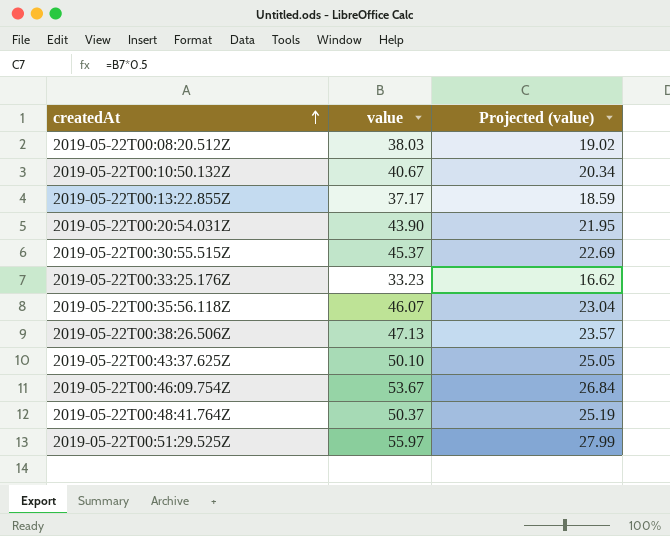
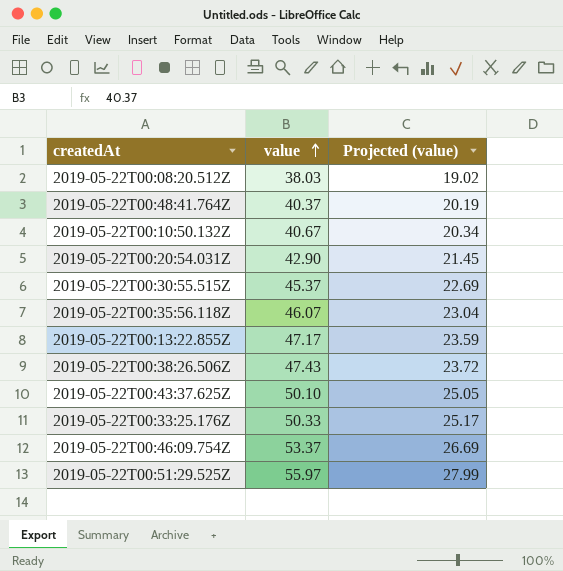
row order: createdAt ascending -> value ascending
2019-05-22T00:48:41.764Z | value: 50.37 -> 40.37
2019-05-22T00:48:41.764Z | Projected (value): 25.19 -> 20.19
2019-05-22T00:20:54.031Z | value: 43.90 -> 42.90
2019-05-22T00:20:54.031Z | Projected (value): 21.95 -> 21.45
2019-05-22T00:13:22.855Z | value: 37.17 -> 47.17
2019-05-22T00:13:22.855Z | Projected (value): 18.59 -> 23.59
2019-05-22T00:38:26.506Z | value: 47.13 -> 47.43
2019-05-22T00:38:26.506Z | Projected (value): 23.57 -> 23.72
2019-05-22T00:33:25.176Z | value: 33.23 -> 50.33
2019-05-22T00:33:25.176Z | Projected (value): 16.62 -> 25.17
2019-05-22T00:46:09.754Z | value: 53.67 -> 53.37
2019-05-22T00:46:09.754Z | Projected (value): 26.84 -> 26.69

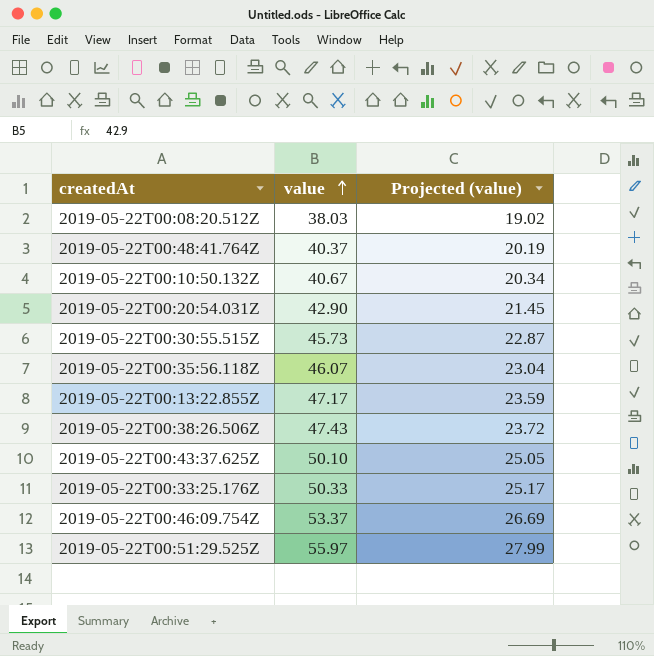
2019-05-22T00:30:55.515Z | value: 45.37 -> 45.73
2019-05-22T00:30:55.515Z | Projected (value): 22.69 -> 22.87

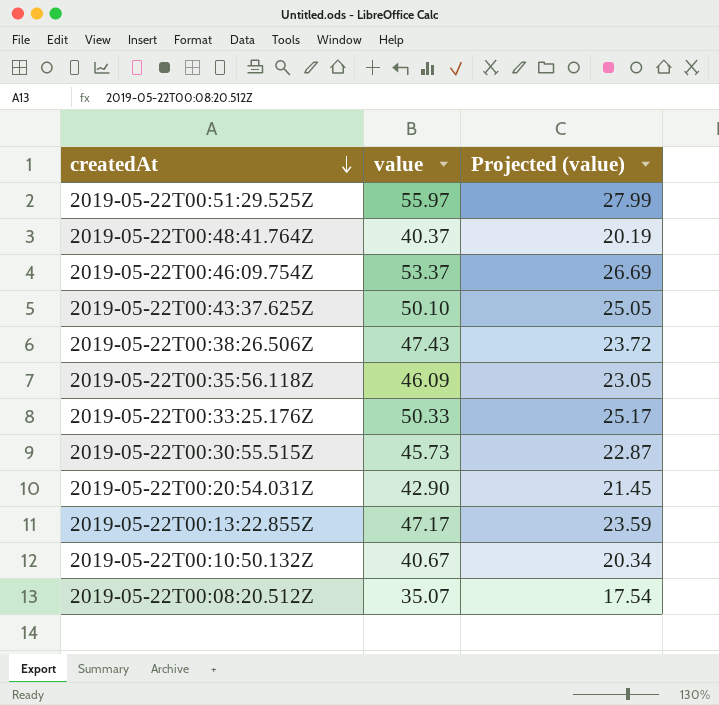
row order: value ascending -> createdAt descending
2019-05-22T00:35:56.118Z | value: 46.07 -> 46.09
2019-05-22T00:35:56.118Z | Projected (value): 23.04 -> 23.05
2019-05-22T00:08:20.512Z | value: 38.03 -> 35.07
2019-05-22T00:08:20.512Z | Projected (value): 19.02 -> 17.54

